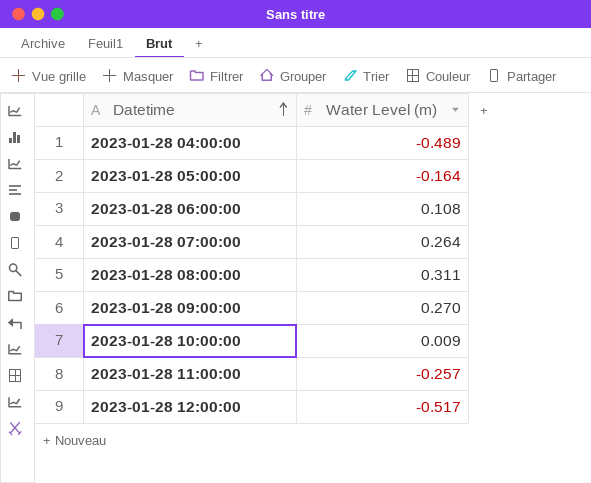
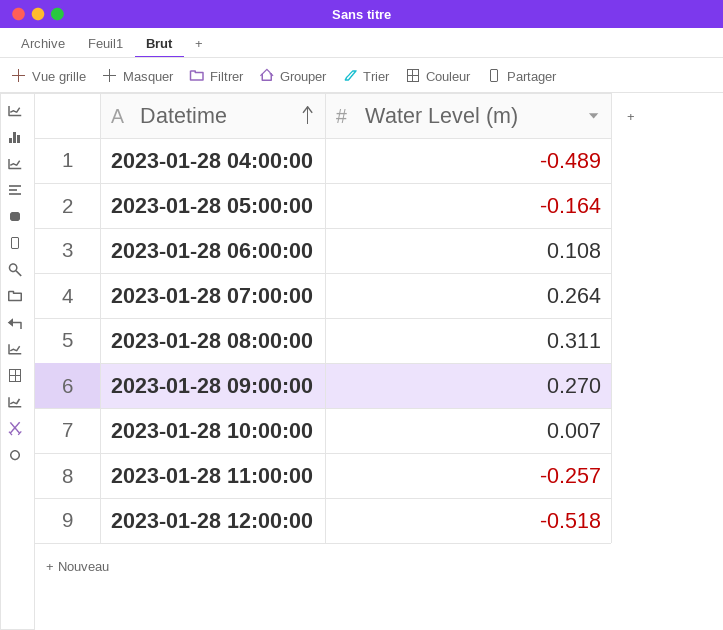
2023-01-28 10:00:00 | Water Level (m): 0.009 -> 0.007
2023-01-28 12:00:00 | Water Level (m): -0.517 -> -0.518

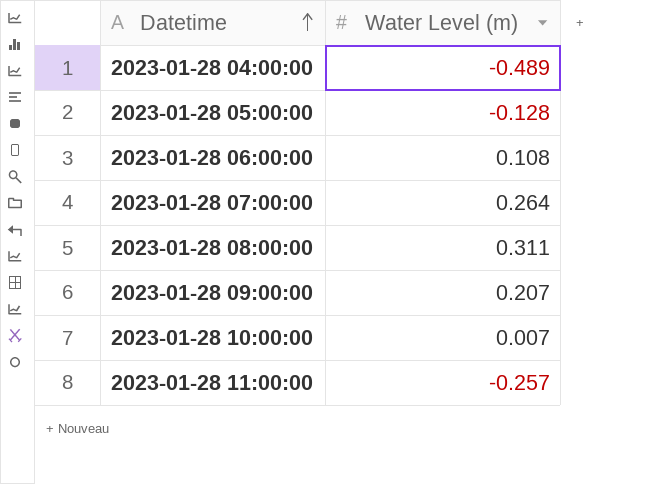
row 2023-01-28 12:00:00: -0.518 -> none
2023-01-28 05:00:00 | Water Level (m): -0.164 -> -0.128
2023-01-28 09:00:00 | Water Level (m): 0.270 -> 0.207

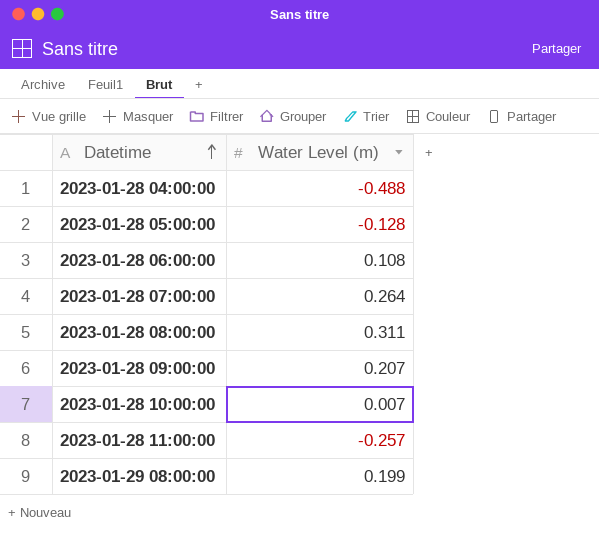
2023-01-28 04:00:00 | Water Level (m): -0.489 -> -0.488
row 2023-01-29 08:00:00: none -> 0.199

